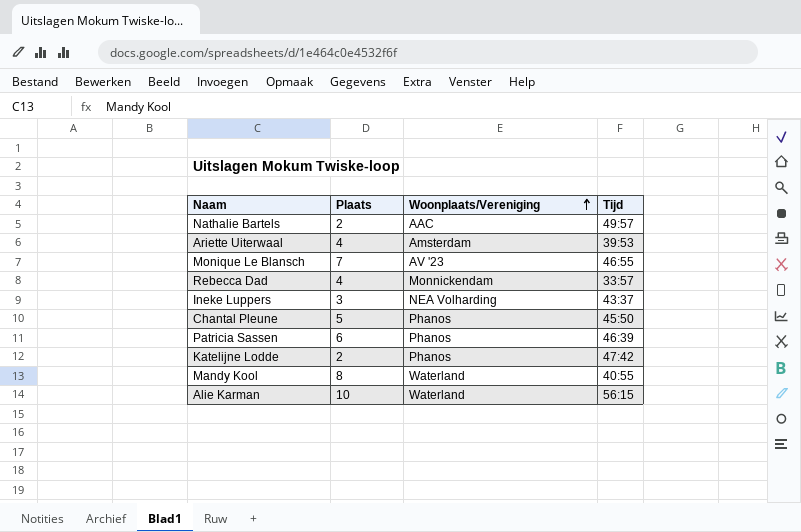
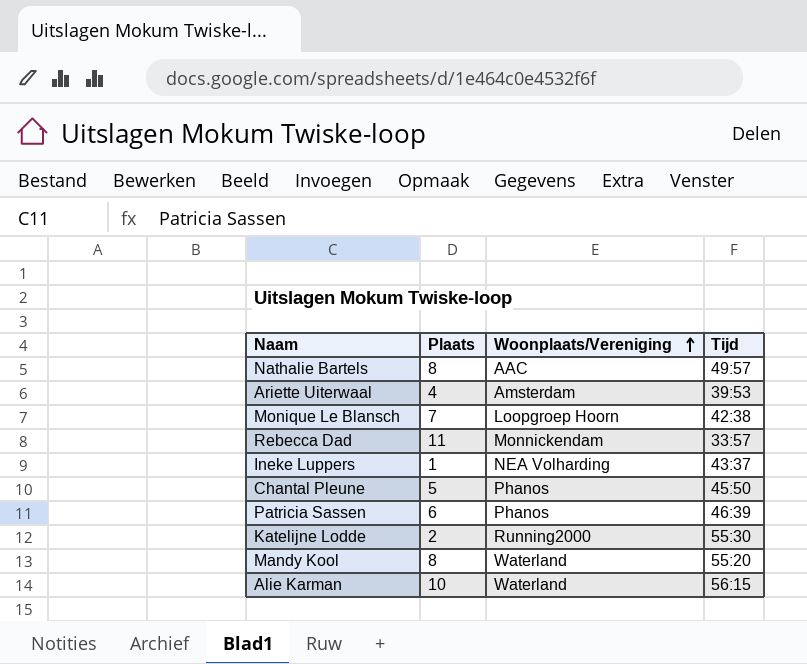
Nathalie Bartels | Plaats: 2 -> 8
Monique Le Blansch | Woonplaats/Vereniging: AV '23 -> Loopgroep Hoorn
Monique Le Blansch | Tijd: 46:55 -> 42:38
Rebecca Dad | Plaats: 4 -> 11
Ineke Luppers | Plaats: 3 -> 1
Katelijne Lodde | Woonplaats/Vereniging: Phanos -> Running2000
Katelijne Lodde | Tijd: 47:42 -> 55:30
Mandy Kool | Tijd: 40:55 -> 55:20

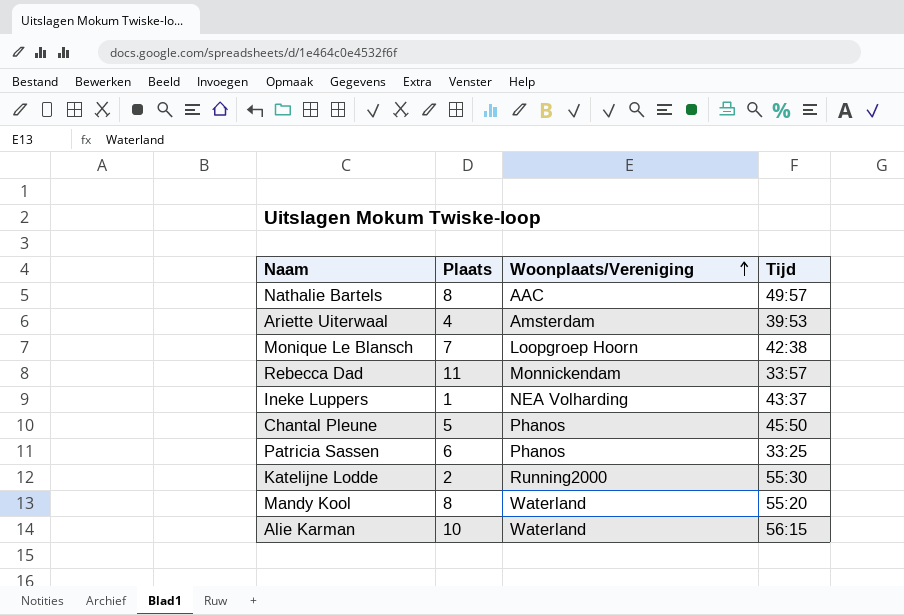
Patricia Sassen | Tijd: 46:39 -> 33:25

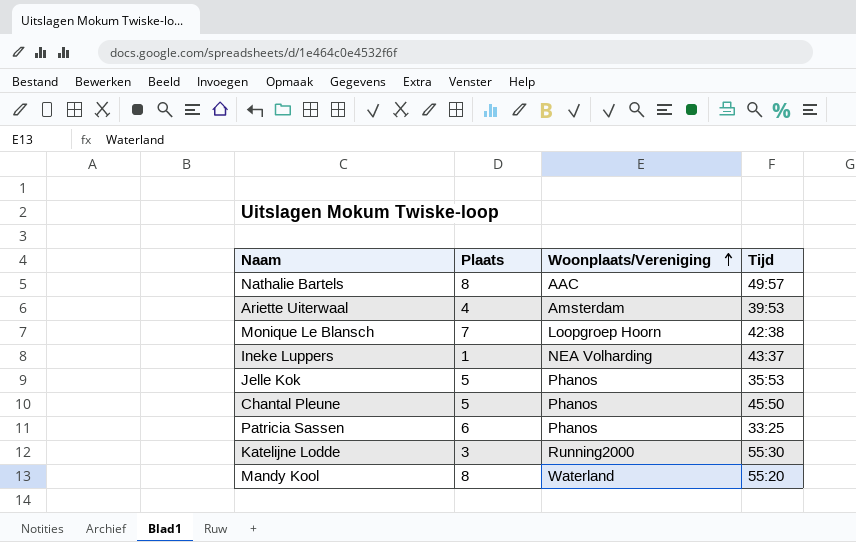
row Rebecca Dad: 11 | Monnickendam | 33:57 -> none
row Alie Karman: 10 | Waterland | 56:15 -> none
row Jelle Kok: none -> 5 | Phanos | 35:53
Katelijne Lodde | Plaats: 2 -> 3

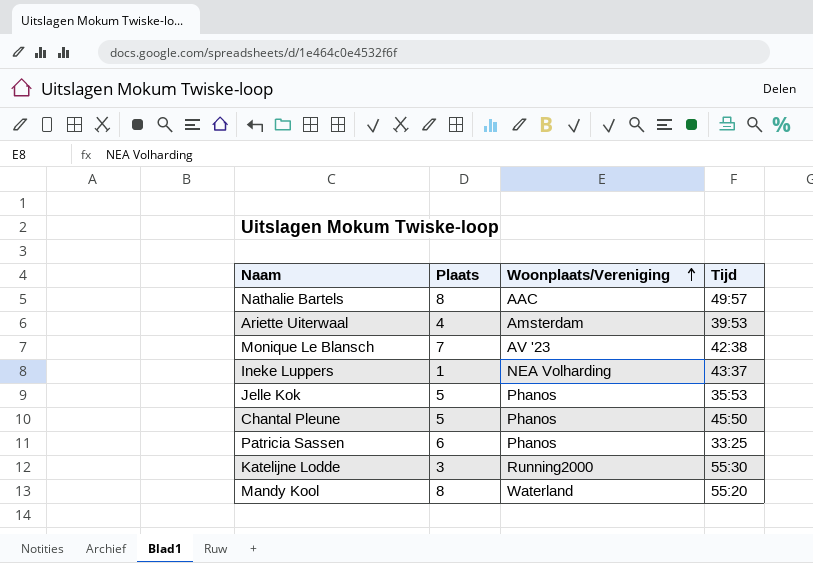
Monique Le Blansch | Woonplaats/Vereniging: Loopgroep Hoorn -> AV '23

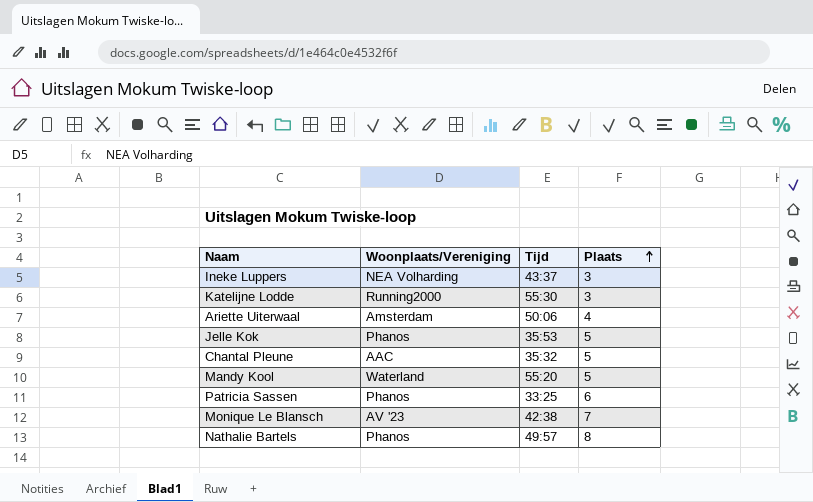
row order: Woonplaats/Vereniging ascending -> Plaats ascending
column Plaats | position: 2 -> 4
Ineke Luppers | Plaats: 1 -> 3
Ariette Uiterwaal | Tijd: 39:53 -> 50:06
Chantal Pleune | Woonplaats/Vereniging: Phanos -> AAC
Chantal Pleune | Tijd: 45:50 -> 35:32
Mandy Kool | Plaats: 8 -> 5
Nathalie Bartels | Woonplaats/Vereniging: AAC -> Phanos

